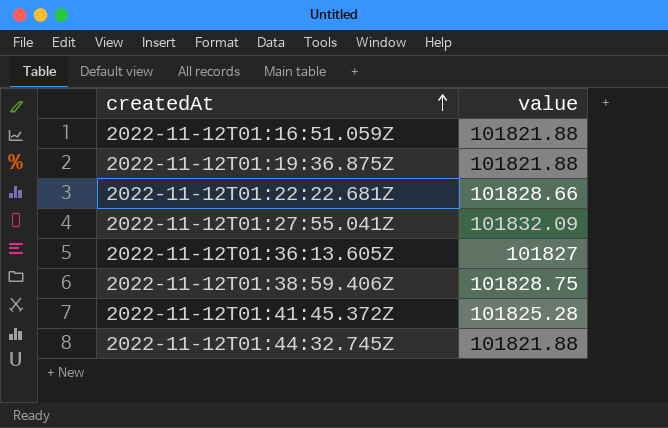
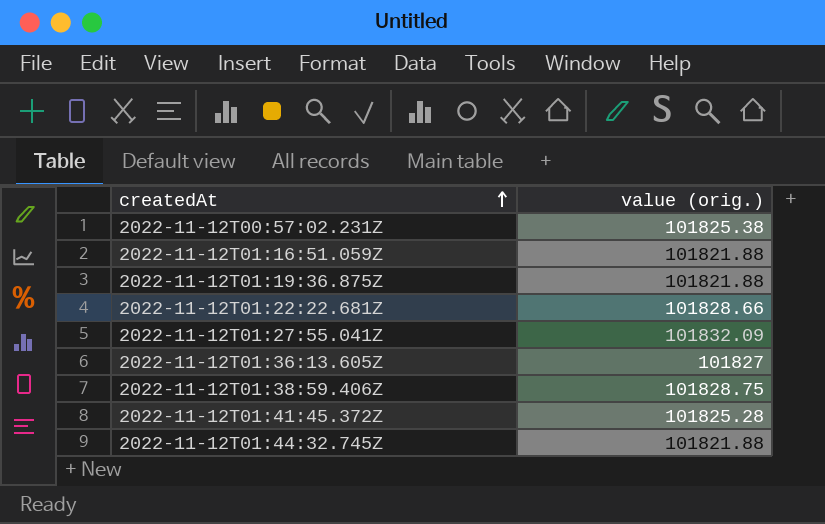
column name: value -> value (orig.)
row 2022-11-12T00:57:02.231Z: none -> 101825.38

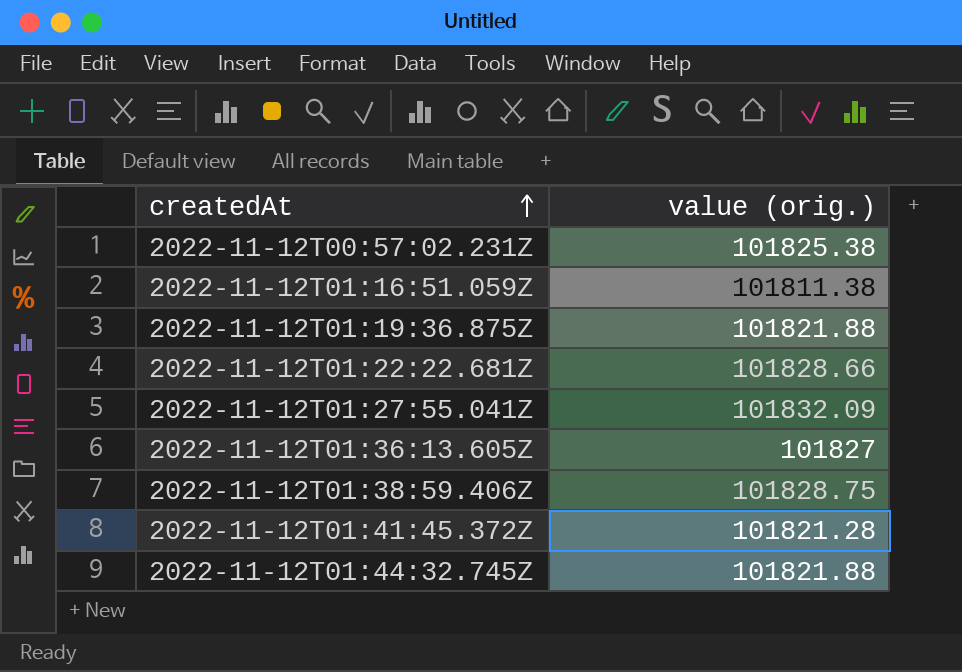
2022-11-12T01:16:51.059Z | value (orig.): 101821.88 -> 101811.38
2022-11-12T01:41:45.372Z | value (orig.): 101825.28 -> 101821.28

